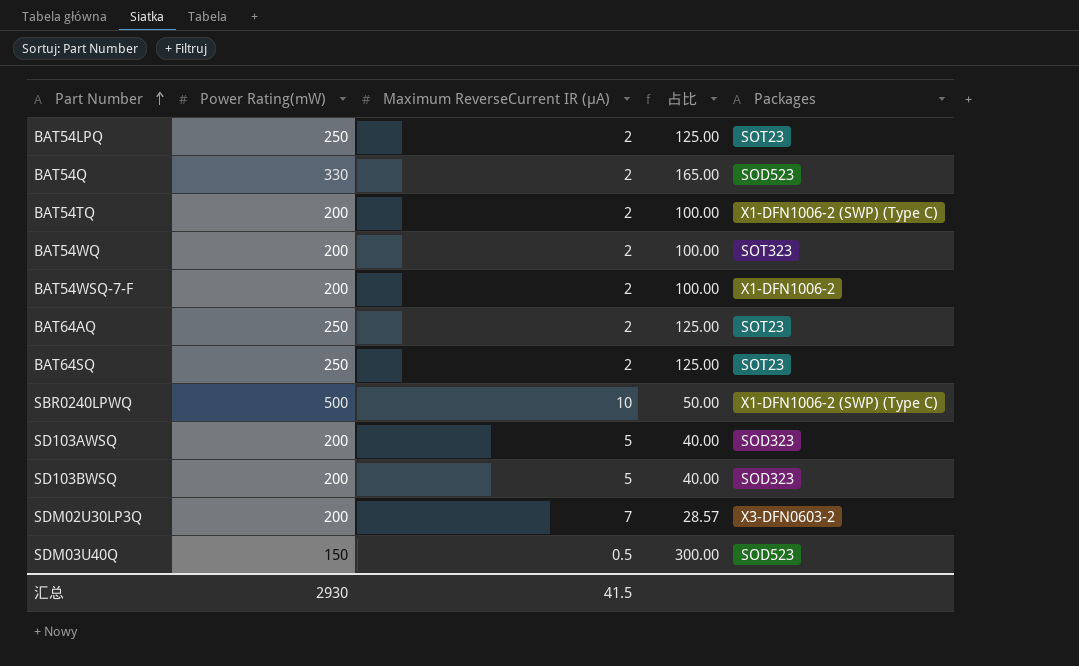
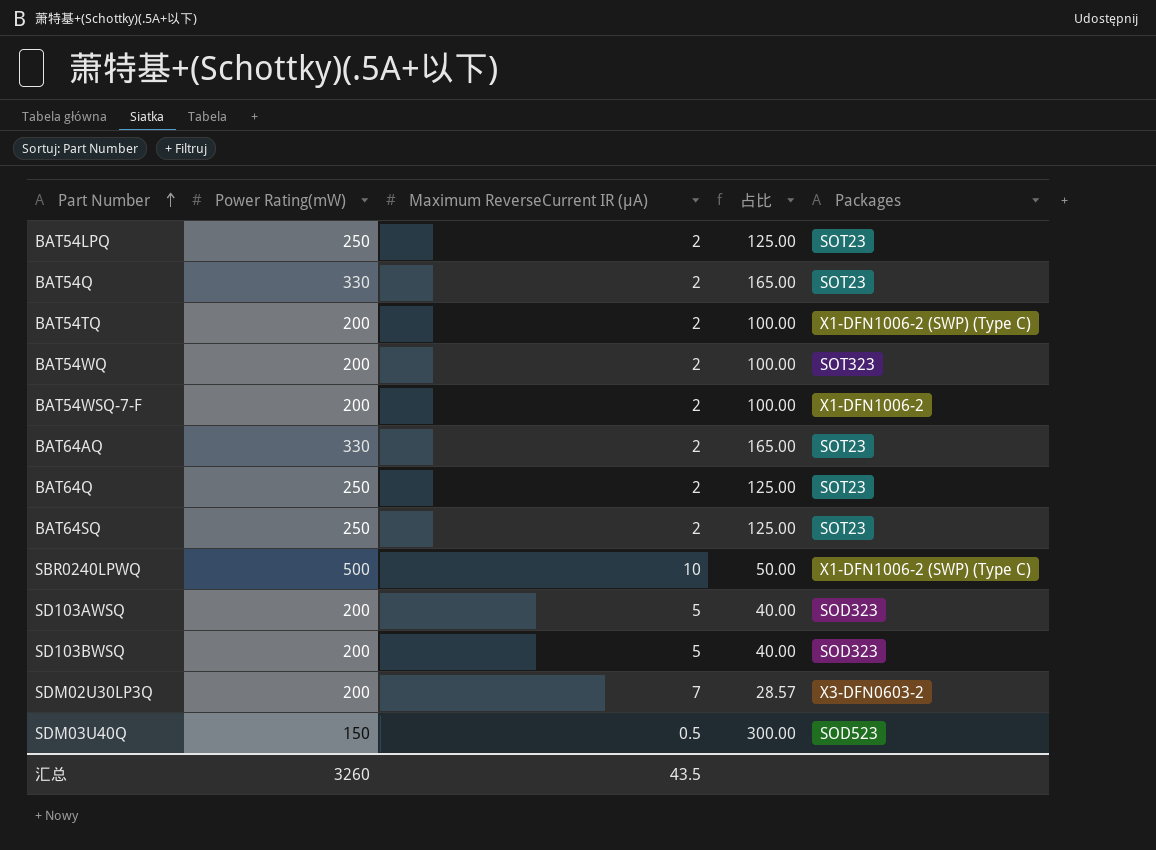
BAT54Q | Packages: SOD523 -> SOT23
BAT64AQ | Power Rating(mW): 250 -> 330
BAT64AQ | 占比: 125.00 -> 165.00
row BAT64Q: none -> 250 | 2 | 125.00 | SOT23
汇总 | Power Rating(mW): 2930 -> 3260
汇总 | Maximum ReverseCurrent IR (µA): 41.5 -> 43.5

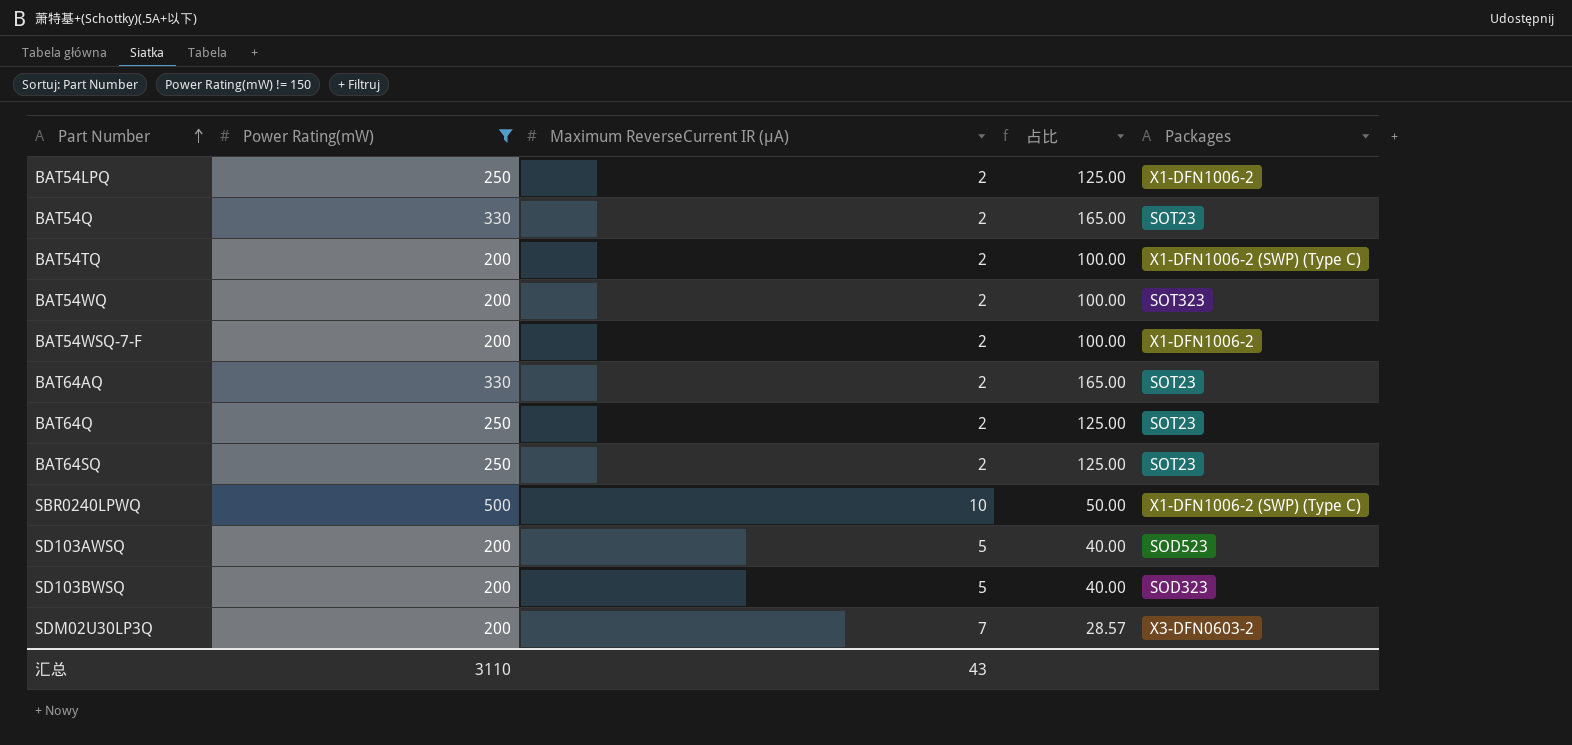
filter: none -> Power Rating(mW) != 150
BAT54LPQ | Packages: SOT23 -> X1-DFN1006-2
SD103AWSQ | Packages: SOD323 -> SOD523
汇总 | Power Rating(mW): 3260 -> 3110
汇总 | Maximum ReverseCurrent IR (µA): 43.5 -> 43

